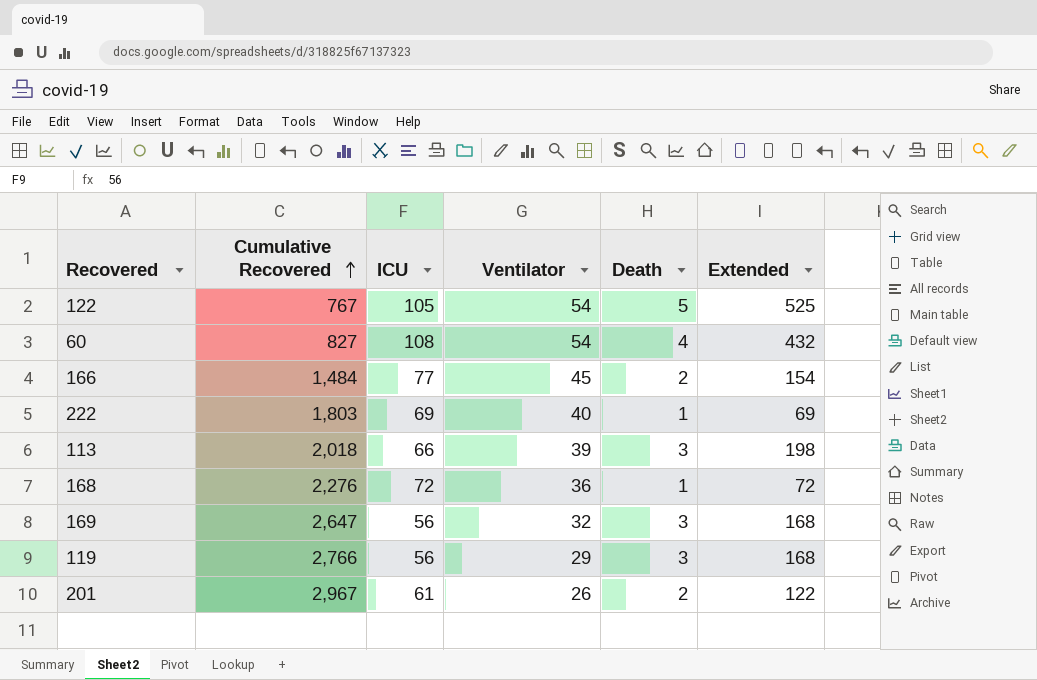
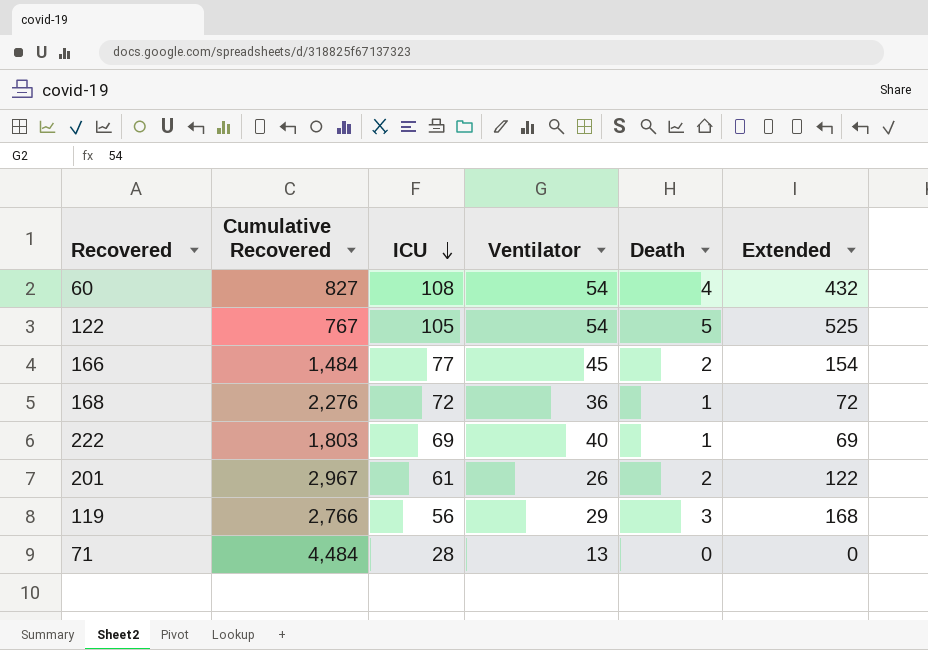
row order: Cumulative Recovered ascending -> ICU descending
row 113: 2,018 | 66 | 39 | 3 | 198 -> none
row 169: 2,647 | 56 | 32 | 3 | 168 -> none
row 71: none -> 4,484 | 28 | 13 | 0 | 0

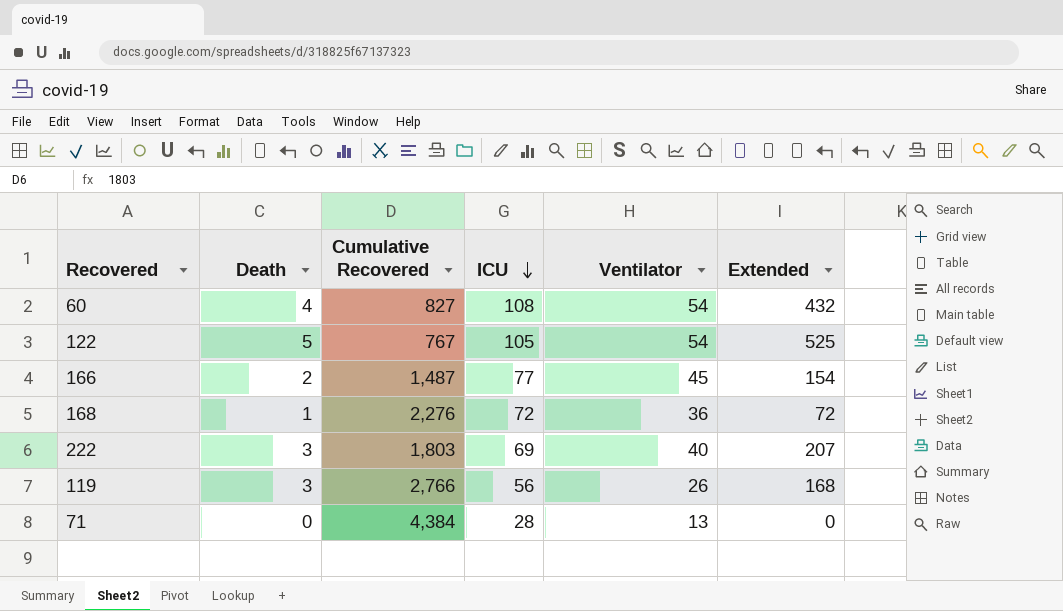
column Death | position: 5 -> 2
row 201: 2,967 | 61 | 26 | 2 | 122 -> none
166 | Cumulative Recovered: 1,484 -> 1,487
222 | Death: 1 -> 3
222 | Extended: 69 -> 207
119 | Ventilator: 29 -> 26
71 | Cumulative Recovered: 4,484 -> 4,384

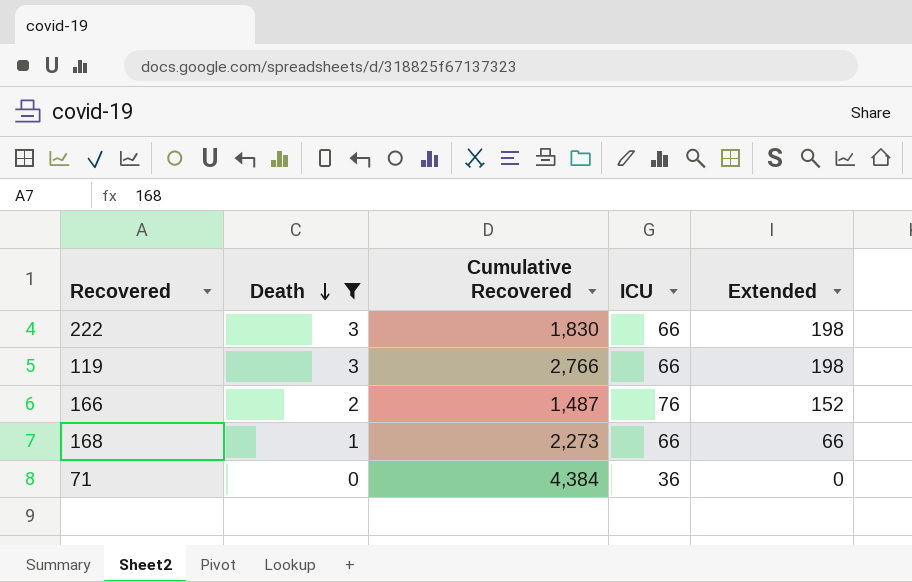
filter: none -> Death <= 3
row order: ICU descending -> Death descending
column Ventilator | position: 5 -> none
222 | Cumulative Recovered: 1,803 -> 1,830
222 | ICU: 69 -> 66
222 | Extended: 207 -> 198
119 | ICU: 56 -> 66
119 | Extended: 168 -> 198
166 | ICU: 77 -> 76
166 | Extended: 154 -> 152
168 | Cumulative Recovered: 2,276 -> 2,273
168 | ICU: 72 -> 66
168 | Extended: 72 -> 66
71 | ICU: 28 -> 36

